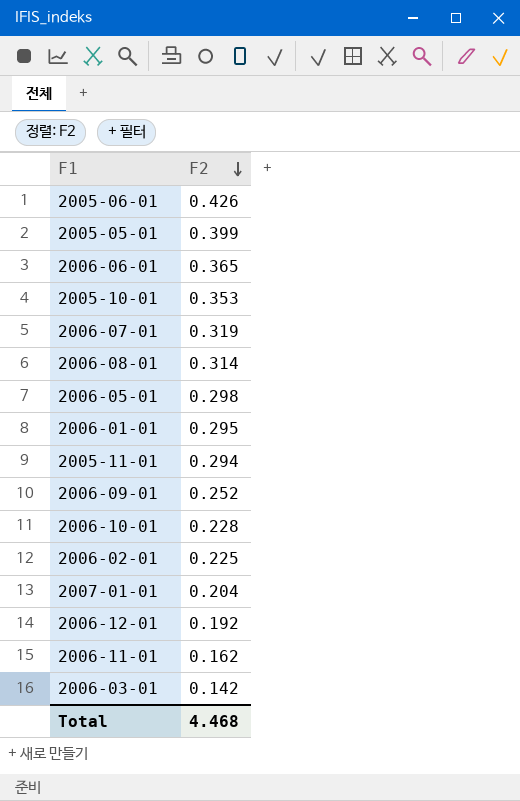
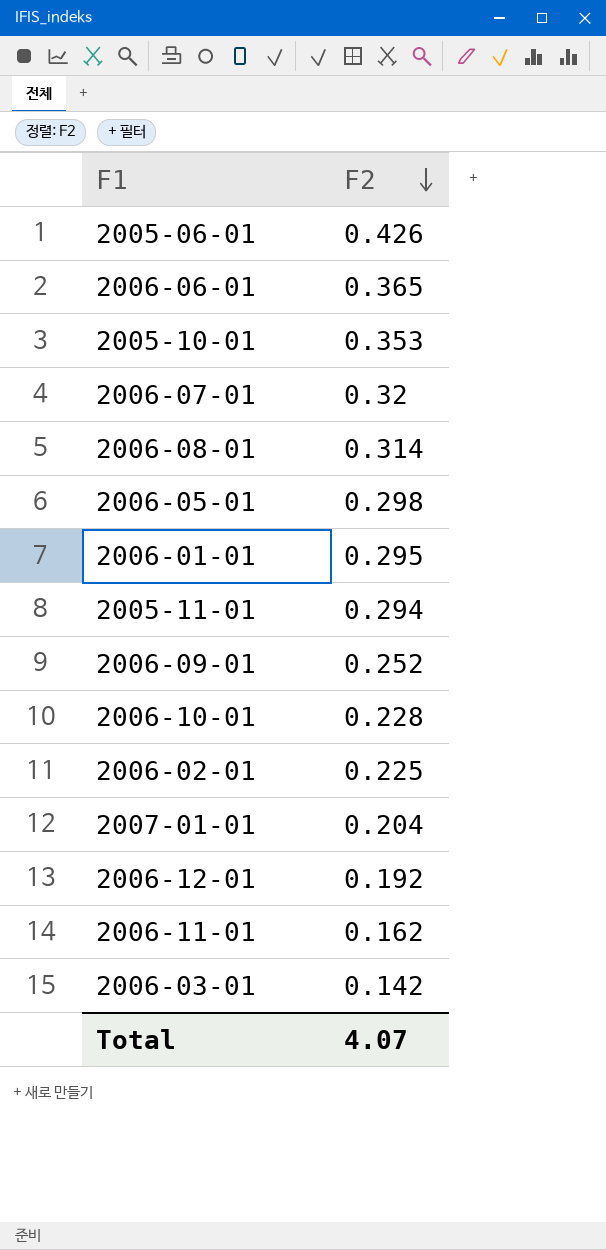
row 2005-05-01: 0.399 -> none
2006-07-01 | F2: 0.319 -> 0.32
Total | F2: 4.468 -> 4.07

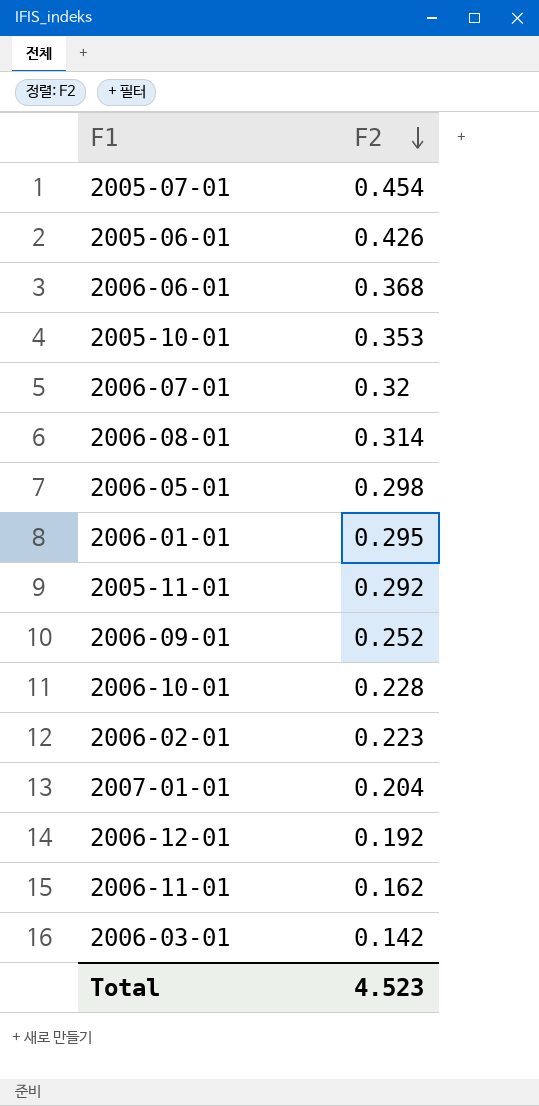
row 2005-07-01: none -> 0.454
2006-06-01 | F2: 0.365 -> 0.368
2005-11-01 | F2: 0.294 -> 0.292
2006-02-01 | F2: 0.225 -> 0.223
Total | F2: 4.07 -> 4.523

